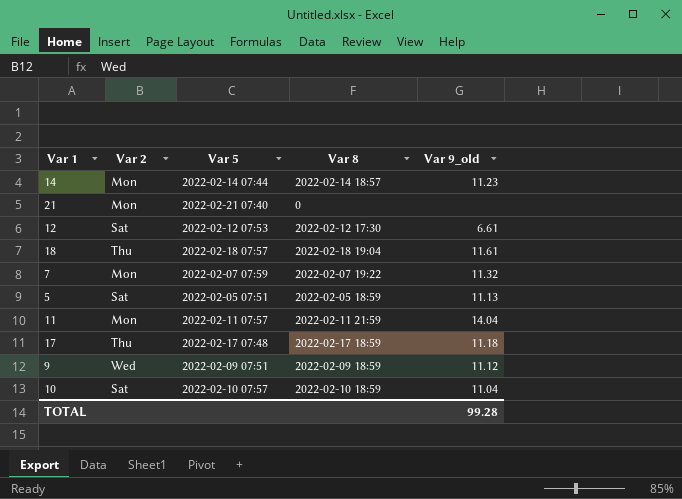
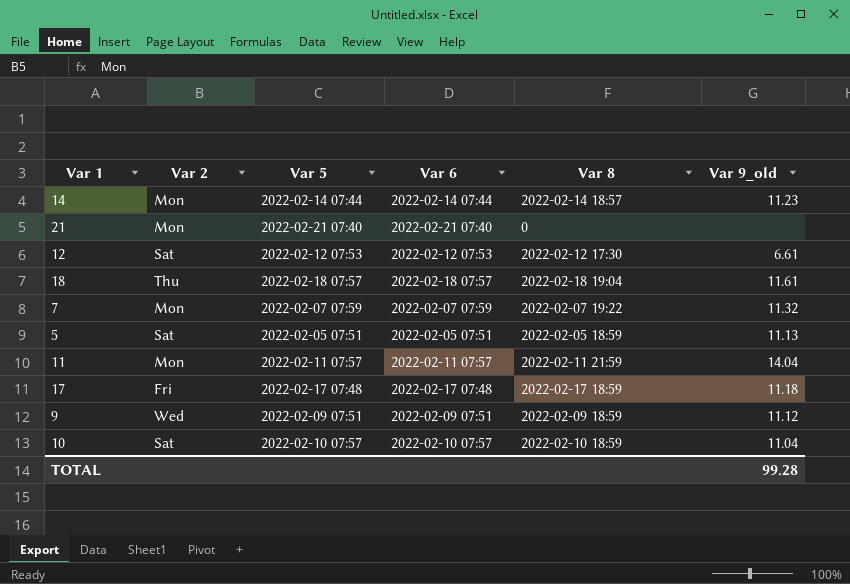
column Var 6 | position: none -> 4
17 | Var 2: Thu -> Fri

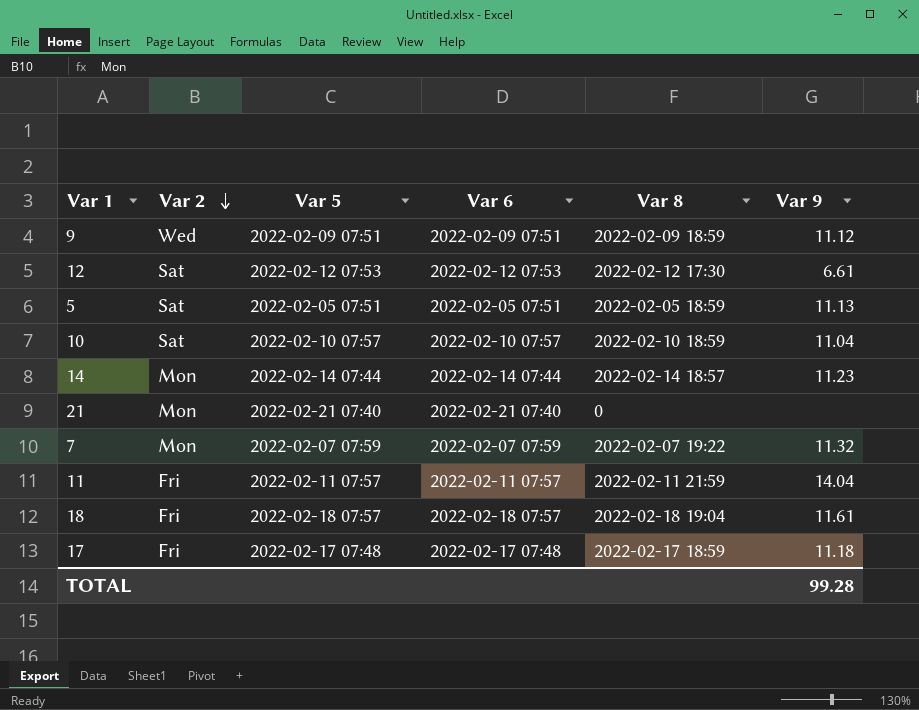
row order: none -> Var 2 descending
column name: Var 9_old -> Var 9
11 | Var 2: Mon -> Fri
18 | Var 2: Thu -> Fri

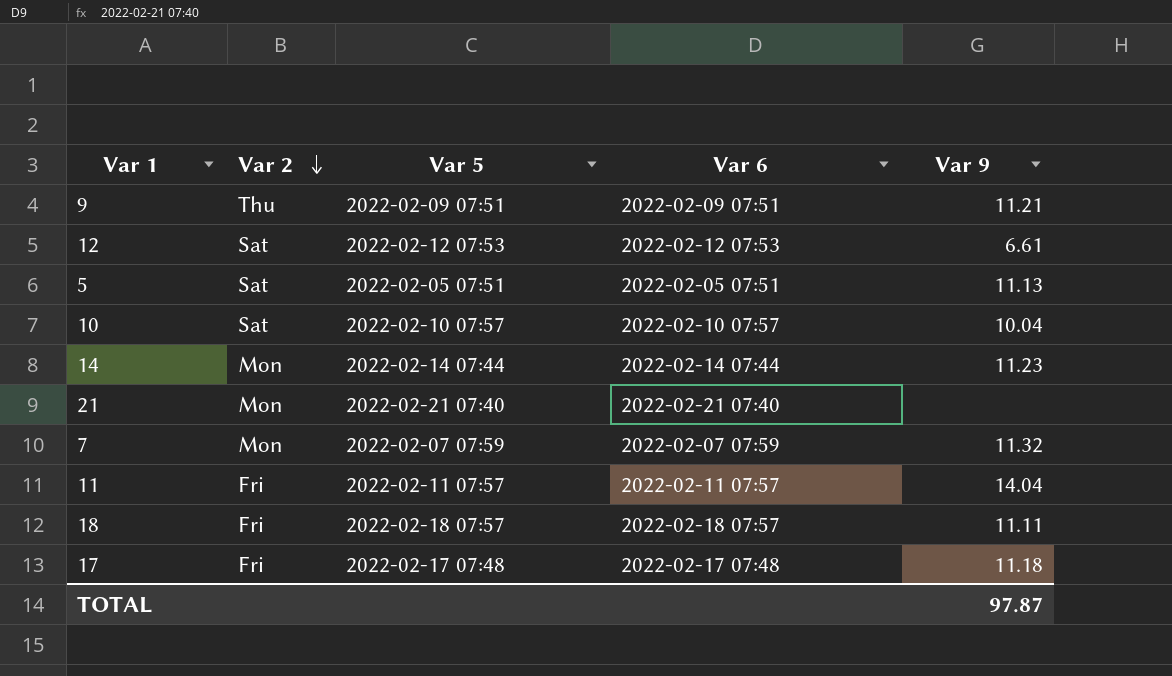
column Var 8 | position: 5 -> none
9 | Var 2: Wed -> Thu
9 | Var 9: 11.12 -> 11.21
10 | Var 9: 11.04 -> 10.04
18 | Var 9: 11.61 -> 11.11
TOTAL | Var 9: 99.28 -> 97.87

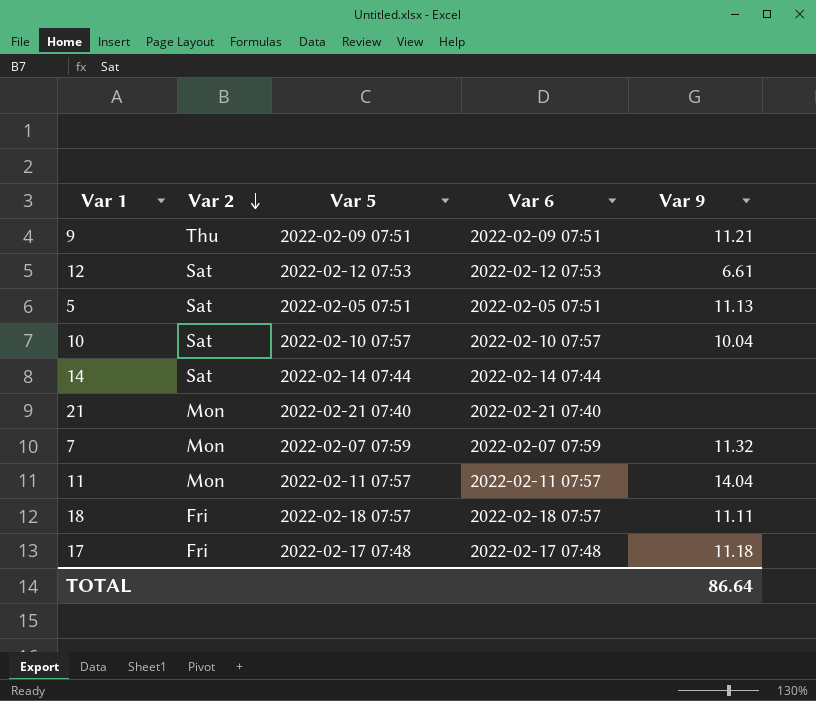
14 | Var 2: Mon -> Sat
14 | Var 9: 11.23 -> none
11 | Var 2: Fri -> Mon
TOTAL | Var 9: 97.87 -> 86.64

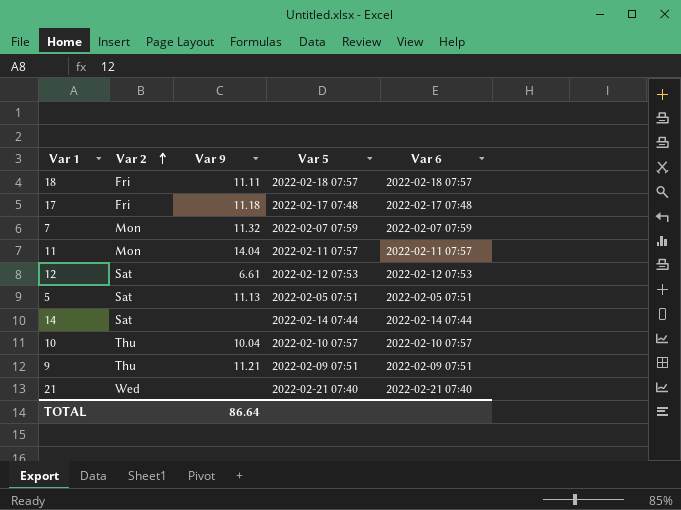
row order: Var 2 descending -> Var 2 ascending
column Var 9 | position: 5 -> 3
10 | Var 2: Sat -> Thu
21 | Var 2: Mon -> Wed

